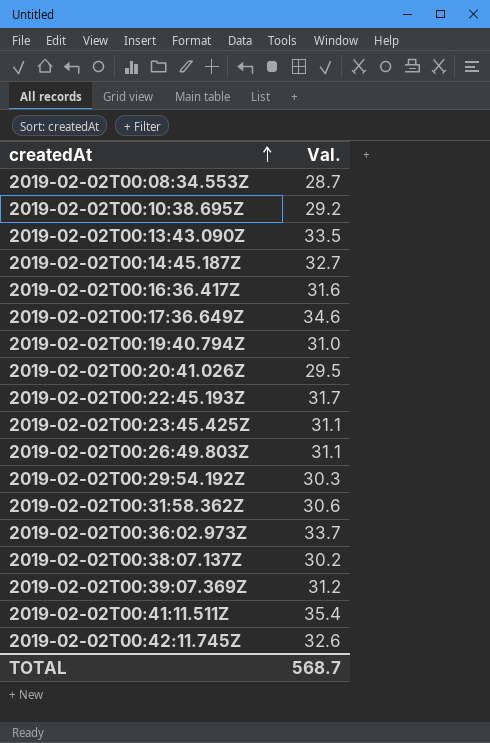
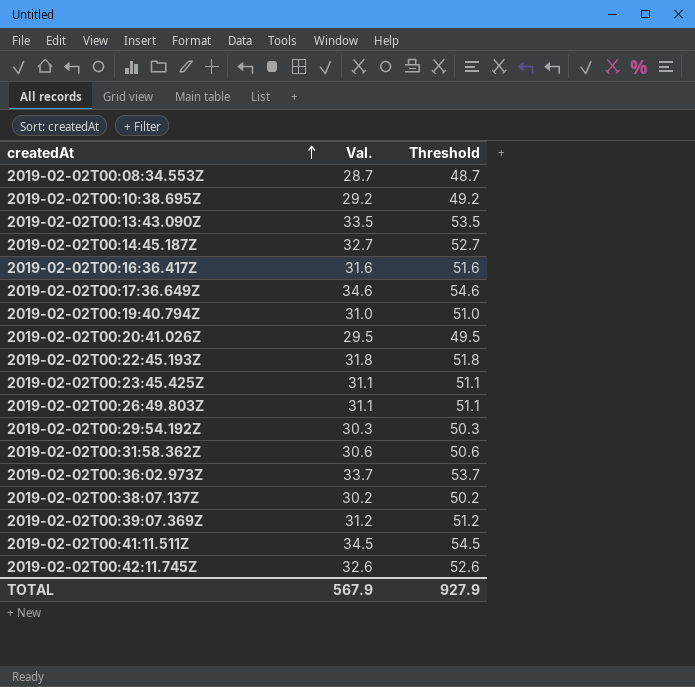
column Threshold | formula: none -> [Val.] + 20
2019-02-02T00:22:45.193Z | Val.: 31.7 -> 31.8
2019-02-02T00:41:11.511Z | Val.: 35.4 -> 34.5
TOTAL | Val.: 568.7 -> 567.9

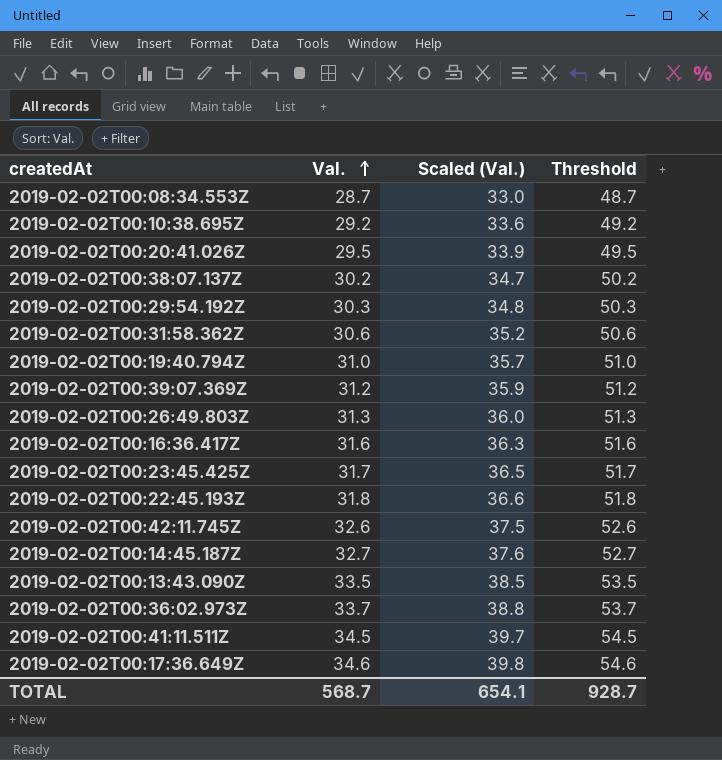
row order: createdAt ascending -> Val. ascending
column Scaled (Val.) | formula: none -> [Val.] * 1.15
2019-02-02T00:26:49.803Z | Val.: 31.1 -> 31.3
2019-02-02T00:26:49.803Z | Threshold: 51.1 -> 51.3
2019-02-02T00:23:45.425Z | Val.: 31.1 -> 31.7
2019-02-02T00:23:45.425Z | Threshold: 51.1 -> 51.7
TOTAL | Val.: 567.9 -> 568.7
TOTAL | Threshold: 927.9 -> 928.7

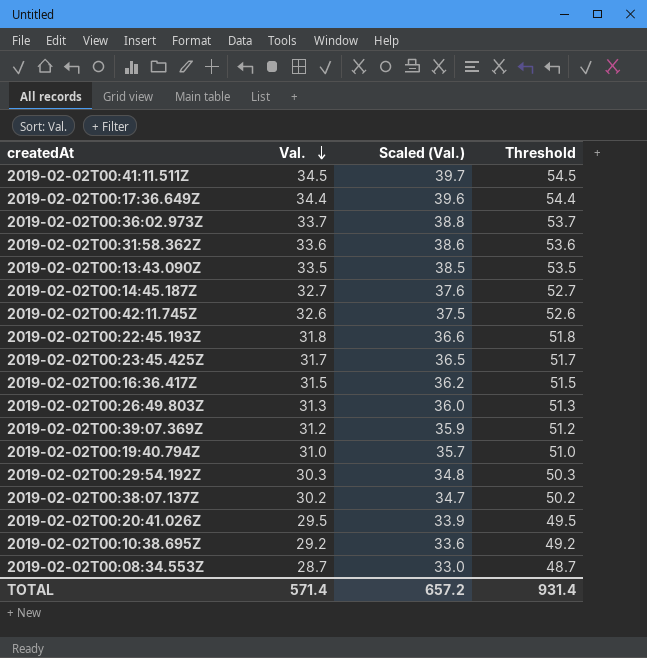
row order: Val. ascending -> Val. descending
2019-02-02T00:17:36.649Z | Val.: 34.6 -> 34.4
2019-02-02T00:17:36.649Z | Scaled (Val.): 39.8 -> 39.6
2019-02-02T00:17:36.649Z | Threshold: 54.6 -> 54.4
2019-02-02T00:31:58.362Z | Val.: 30.6 -> 33.6
2019-02-02T00:31:58.362Z | Scaled (Val.): 35.2 -> 38.6
2019-02-02T00:31:58.362Z | Threshold: 50.6 -> 53.6
2019-02-02T00:16:36.417Z | Val.: 31.6 -> 31.5
2019-02-02T00:16:36.417Z | Scaled (Val.): 36.3 -> 36.2
2019-02-02T00:16:36.417Z | Threshold: 51.6 -> 51.5
TOTAL | Val.: 568.7 -> 571.4
TOTAL | Scaled (Val.): 654.1 -> 657.2
TOTAL | Threshold: 928.7 -> 931.4

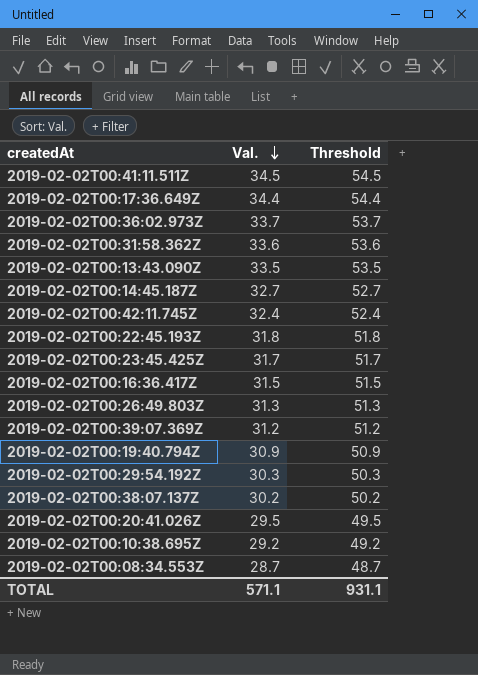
column Scaled (Val.) | formula: [Val.] * 1.15 -> none
2019-02-02T00:42:11.745Z | Val.: 32.6 -> 32.4
2019-02-02T00:42:11.745Z | Threshold: 52.6 -> 52.4
2019-02-02T00:19:40.794Z | Val.: 31.0 -> 30.9
2019-02-02T00:19:40.794Z | Threshold: 51.0 -> 50.9
TOTAL | Val.: 571.4 -> 571.1
TOTAL | Threshold: 931.4 -> 931.1

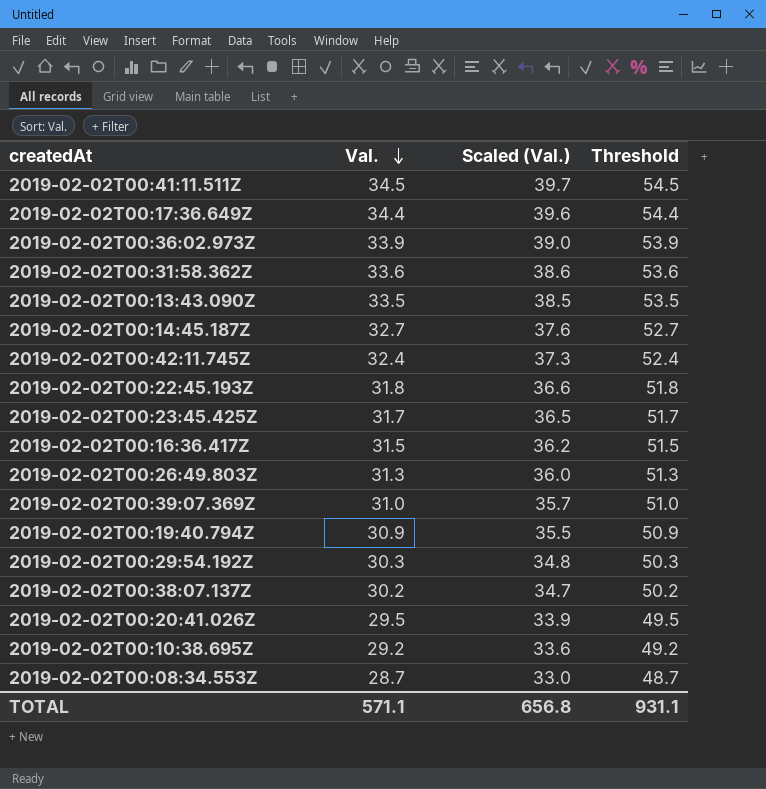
column Scaled (Val.) | formula: none -> [Val.] * 1.15
2019-02-02T00:36:02.973Z | Val.: 33.7 -> 33.9
2019-02-02T00:36:02.973Z | Threshold: 53.7 -> 53.9
2019-02-02T00:39:07.369Z | Val.: 31.2 -> 31.0
2019-02-02T00:39:07.369Z | Threshold: 51.2 -> 51.0

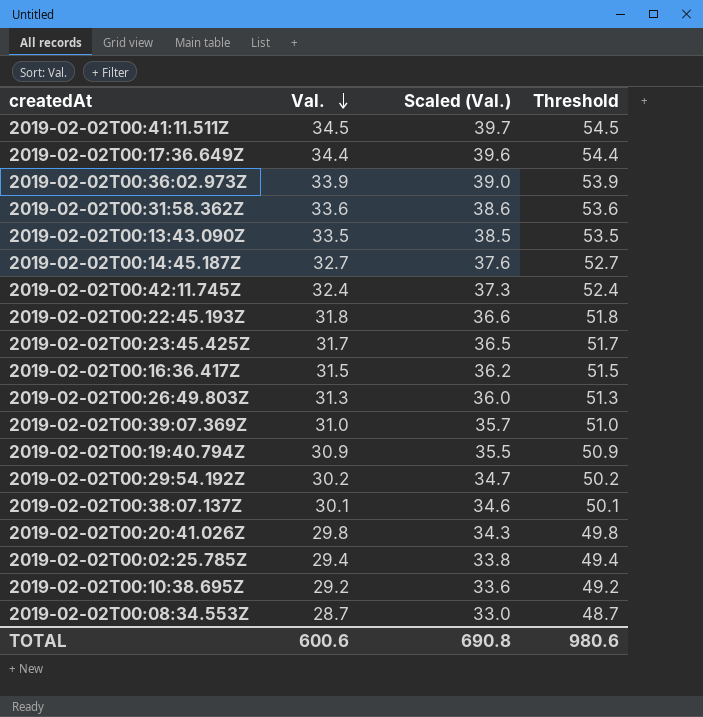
2019-02-02T00:29:54.192Z | Val.: 30.3 -> 30.2
2019-02-02T00:29:54.192Z | Scaled (Val.): 34.8 -> 34.7
2019-02-02T00:29:54.192Z | Threshold: 50.3 -> 50.2
2019-02-02T00:38:07.137Z | Val.: 30.2 -> 30.1
2019-02-02T00:38:07.137Z | Scaled (Val.): 34.7 -> 34.6
2019-02-02T00:38:07.137Z | Threshold: 50.2 -> 50.1
2019-02-02T00:20:41.026Z | Val.: 29.5 -> 29.8
2019-02-02T00:20:41.026Z | Scaled (Val.): 33.9 -> 34.3
2019-02-02T00:20:41.026Z | Threshold: 49.5 -> 49.8
row 2019-02-02T00:02:25.785Z: none -> 29.4 | 33.8 | 49.4
TOTAL | Val.: 571.1 -> 600.6
TOTAL | Scaled (Val.): 656.8 -> 690.8
TOTAL | Threshold: 931.1 -> 980.6

